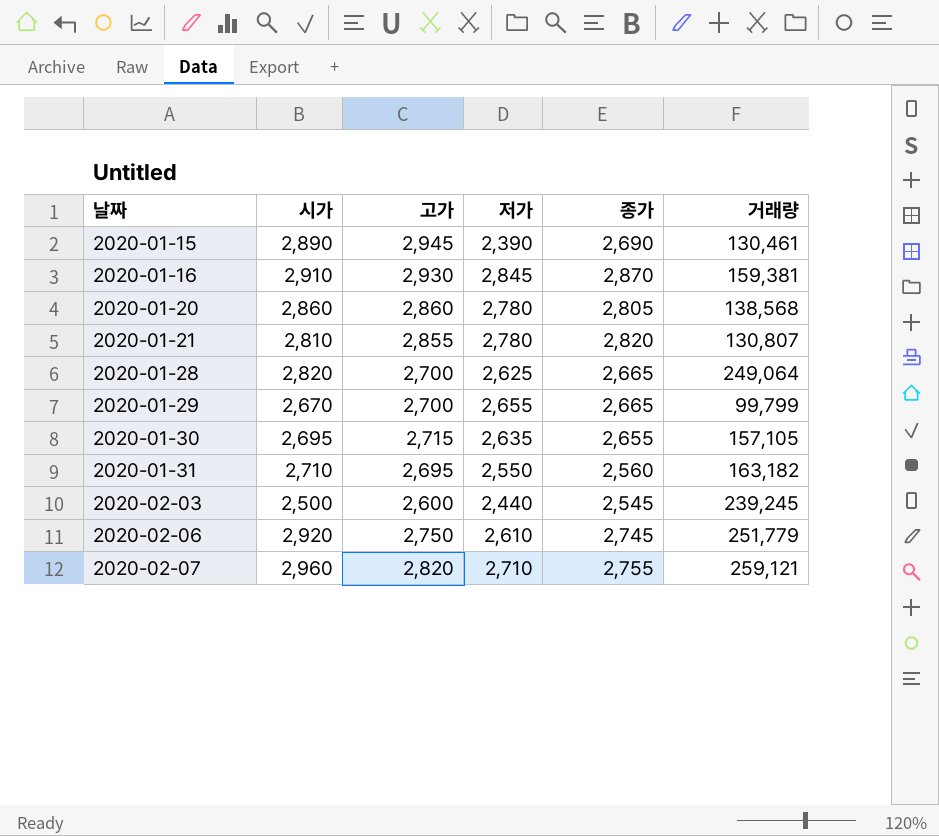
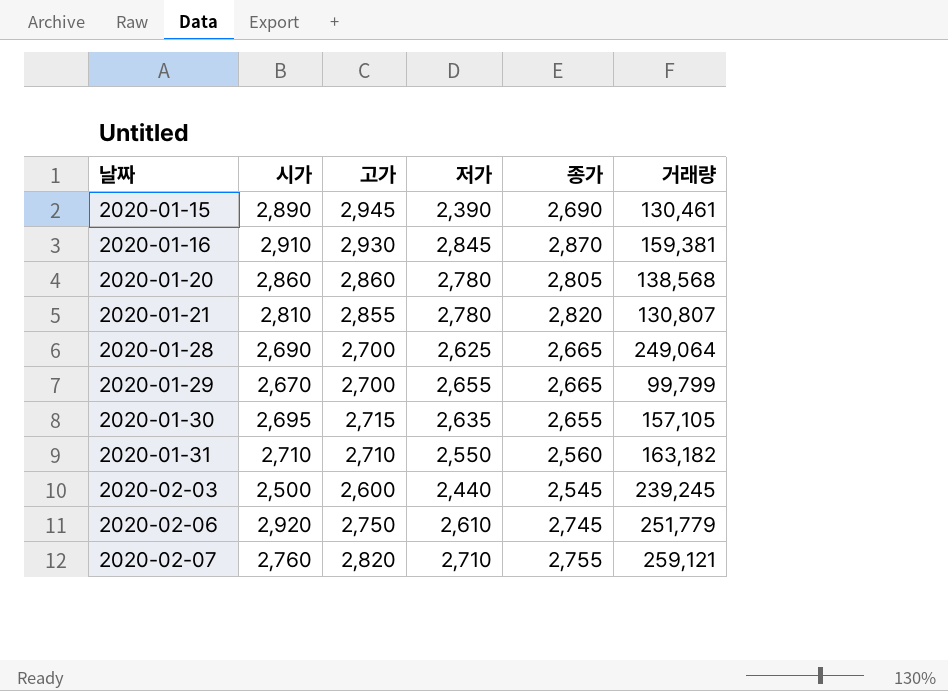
2020-01-28 | 시가: 2,820 -> 2,690
2020-01-31 | 고가: 2,695 -> 2,710
2020-02-07 | 시가: 2,960 -> 2,760

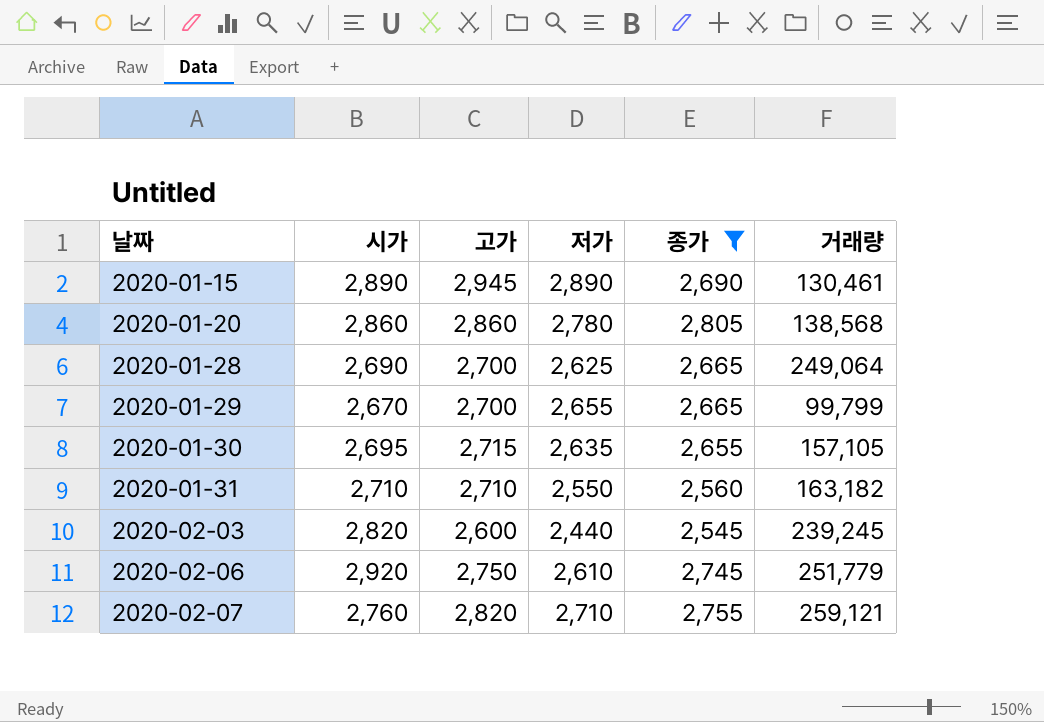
filter: none -> 종가 <= 2,805
2020-01-15 | 저가: 2,390 -> 2,890
2020-02-03 | 시가: 2,500 -> 2,820

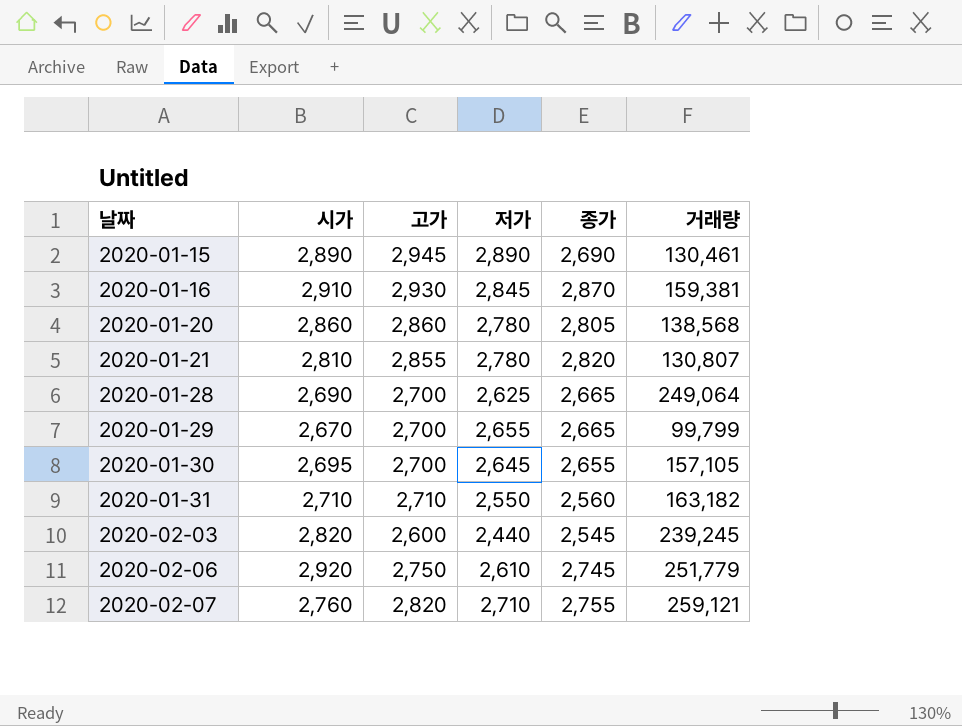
filter: 종가 <= 2,805 -> none
2020-01-30 | 고가: 2,715 -> 2,700
2020-01-30 | 저가: 2,635 -> 2,645

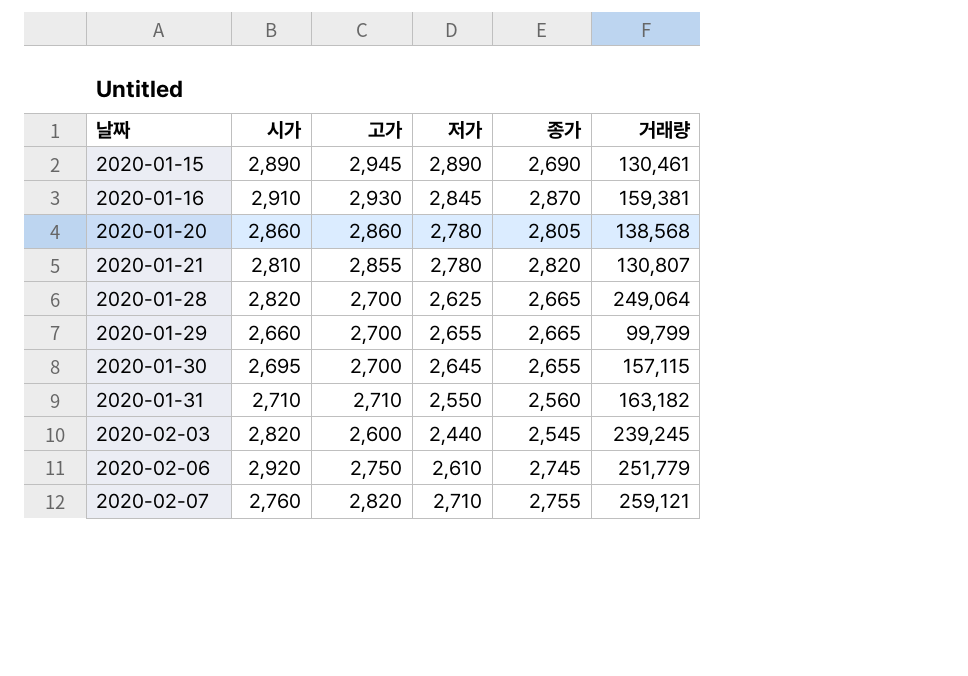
2020-01-28 | 시가: 2,690 -> 2,820
2020-01-29 | 시가: 2,670 -> 2,660
2020-01-30 | 거래량: 157,105 -> 157,115

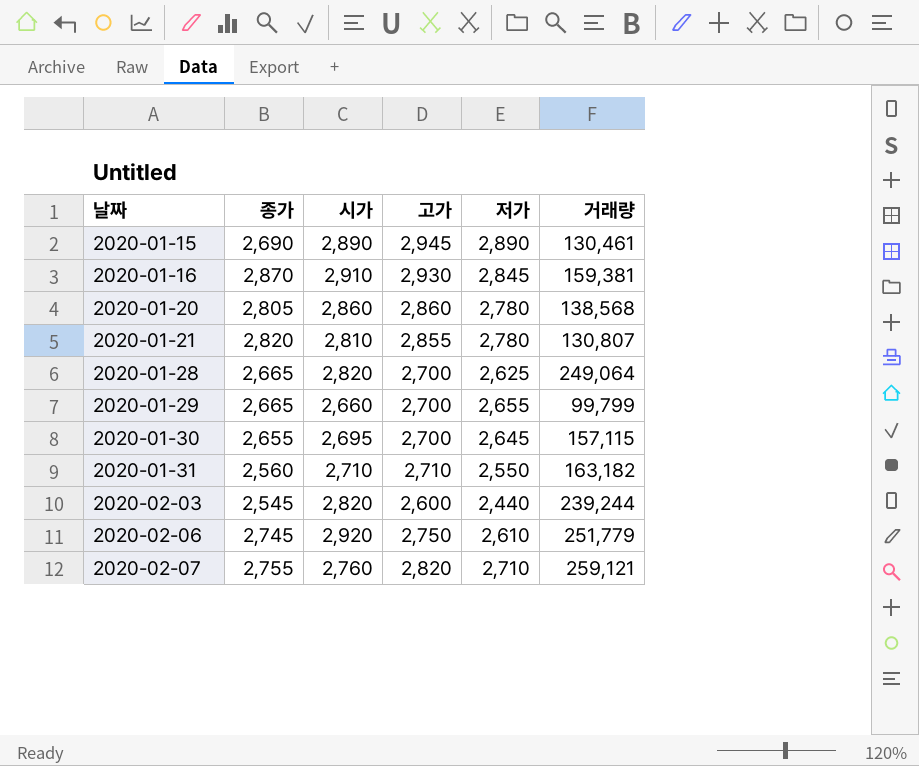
column 종가 | position: 5 -> 2
2020-02-03 | 거래량: 239,245 -> 239,244

